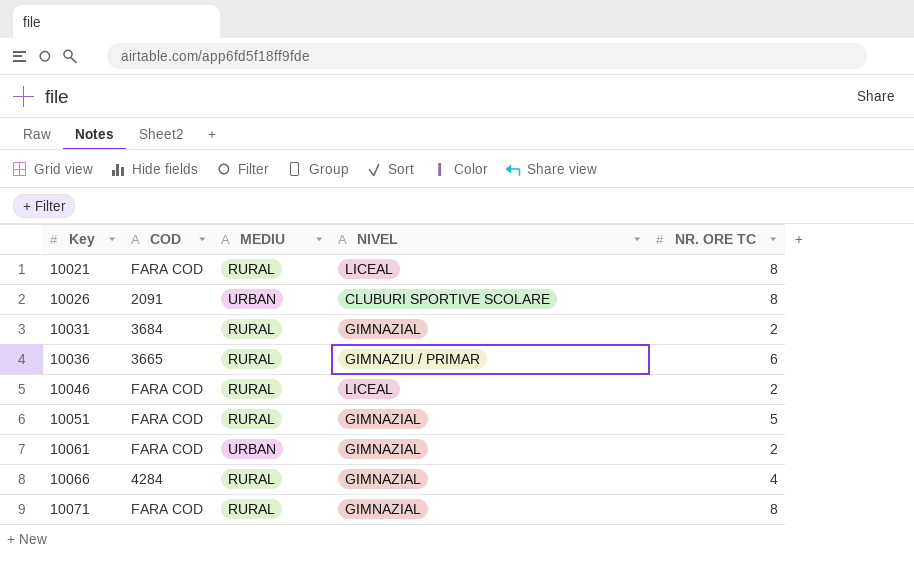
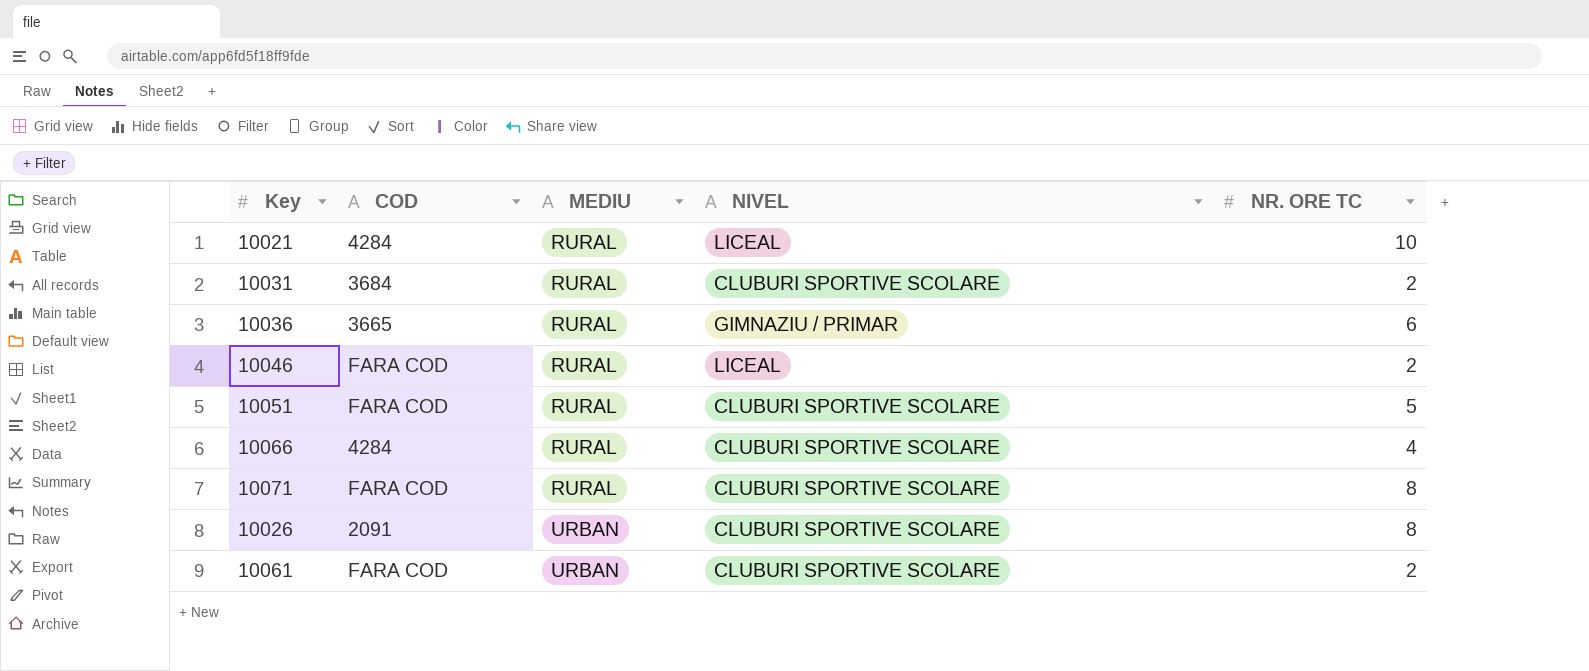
row order: Key ascending -> MEDIU ascending
10021 | COD: FARA COD -> 4284
10021 | NR. ORE TC: 8 -> 10
10031 | NIVEL: GIMNAZIAL -> CLUBURI SPORTIVE SCOLARE
10051 | NIVEL: GIMNAZIAL -> CLUBURI SPORTIVE SCOLARE
10066 | NIVEL: GIMNAZIAL -> CLUBURI SPORTIVE SCOLARE
10071 | NIVEL: GIMNAZIAL -> CLUBURI SPORTIVE SCOLARE
10061 | NIVEL: GIMNAZIAL -> CLUBURI SPORTIVE SCOLARE

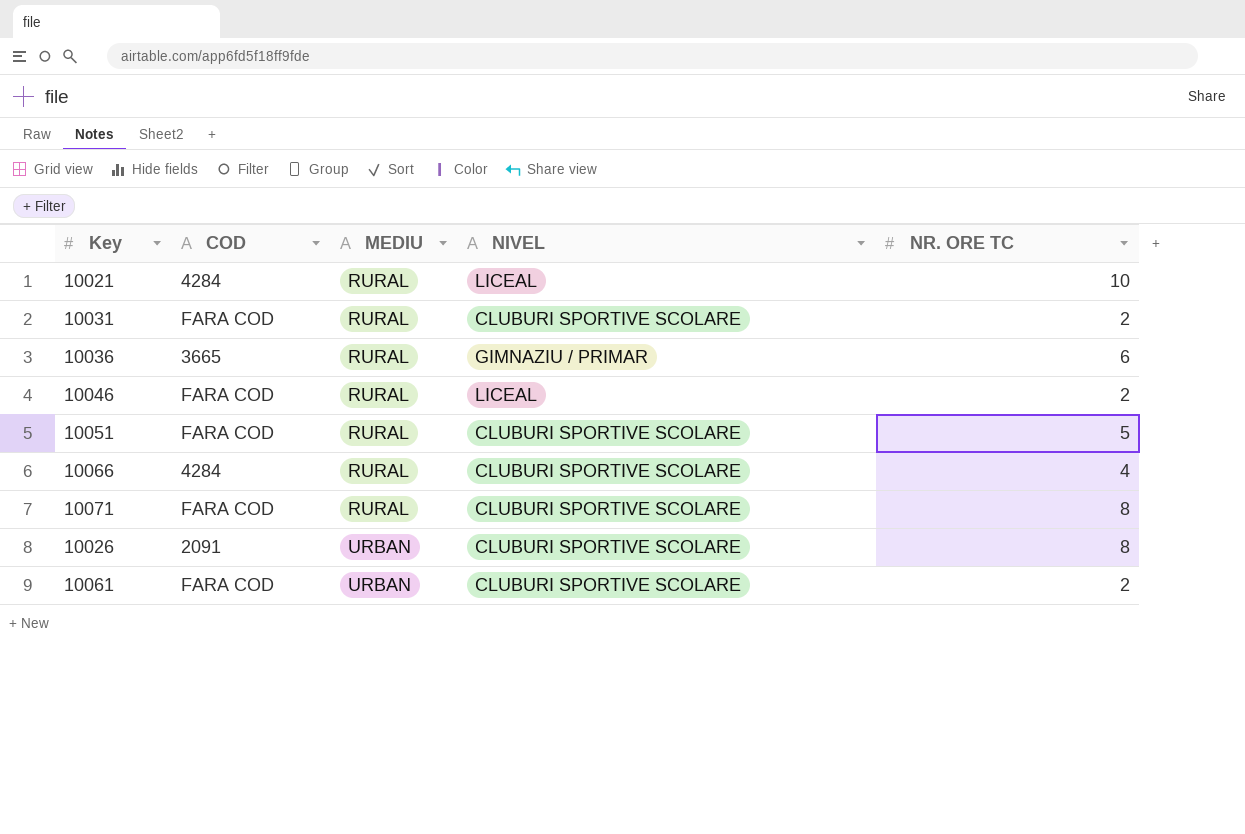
10031 | COD: 3684 -> FARA COD

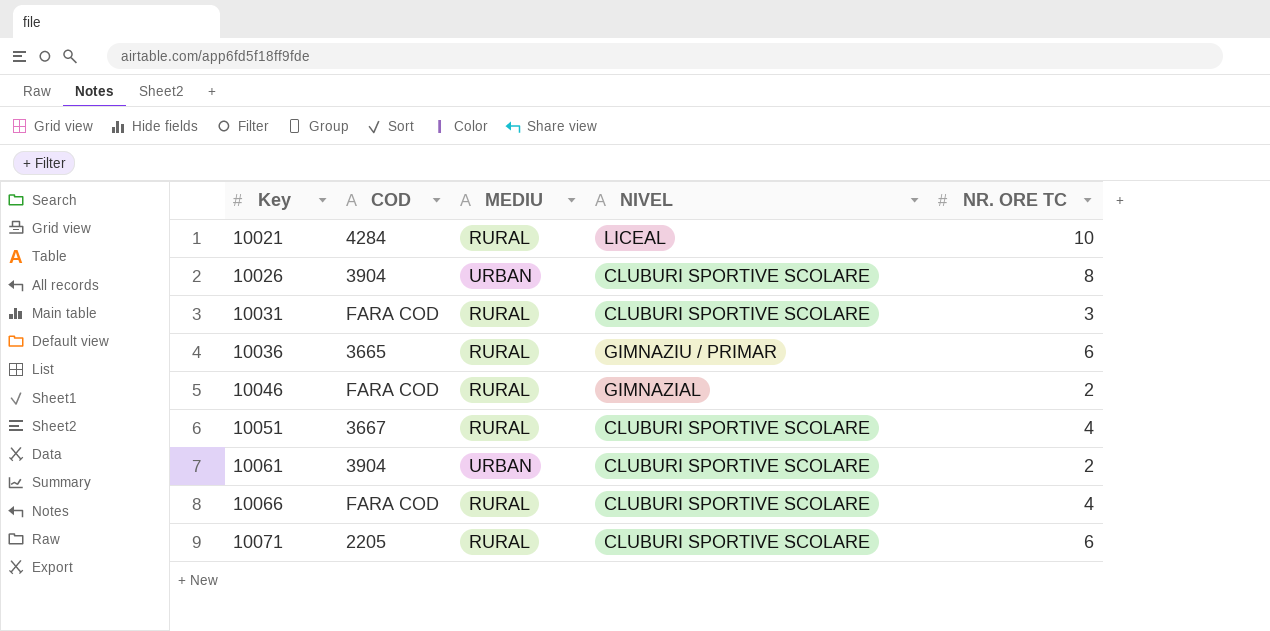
row order: MEDIU ascending -> Key ascending
10026 | COD: 2091 -> 3904
10031 | NR. ORE TC: 2 -> 3
10046 | NIVEL: LICEAL -> GIMNAZIAL
10051 | COD: FARA COD -> 3667
10051 | NR. ORE TC: 5 -> 4
10061 | COD: FARA COD -> 3904
10066 | COD: 4284 -> FARA COD
10071 | COD: FARA COD -> 2205
10071 | NR. ORE TC: 8 -> 6

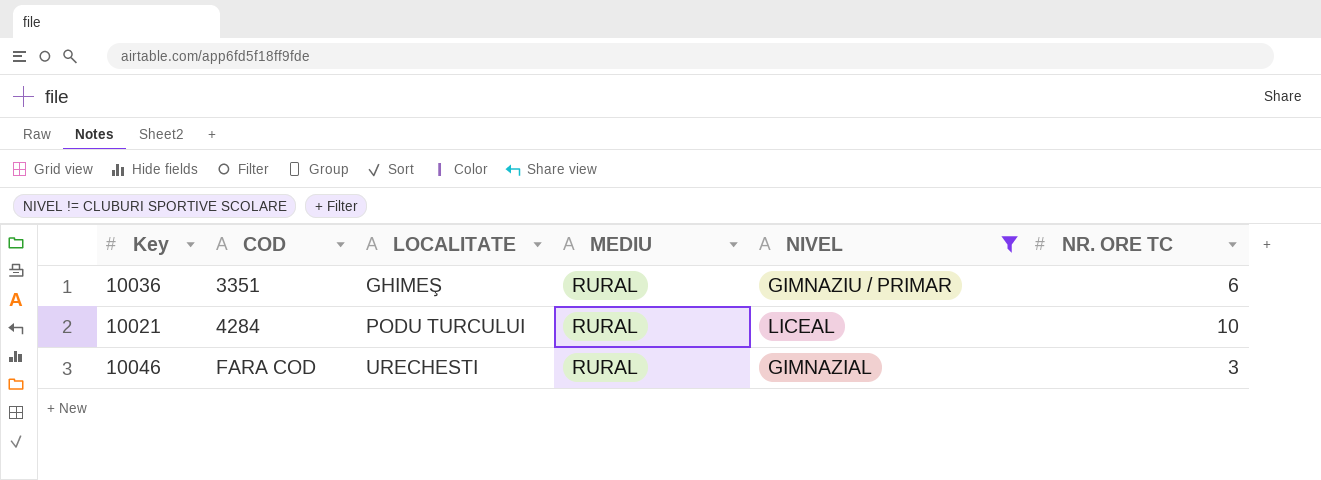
filter: none -> NIVEL != CLUBURI SPORTIVE SCOLARE
row order: Key ascending -> COD ascending
column LOCALITATE | position: none -> 3
10036 | COD: 3665 -> 3351
10046 | NR. ORE TC: 2 -> 3

